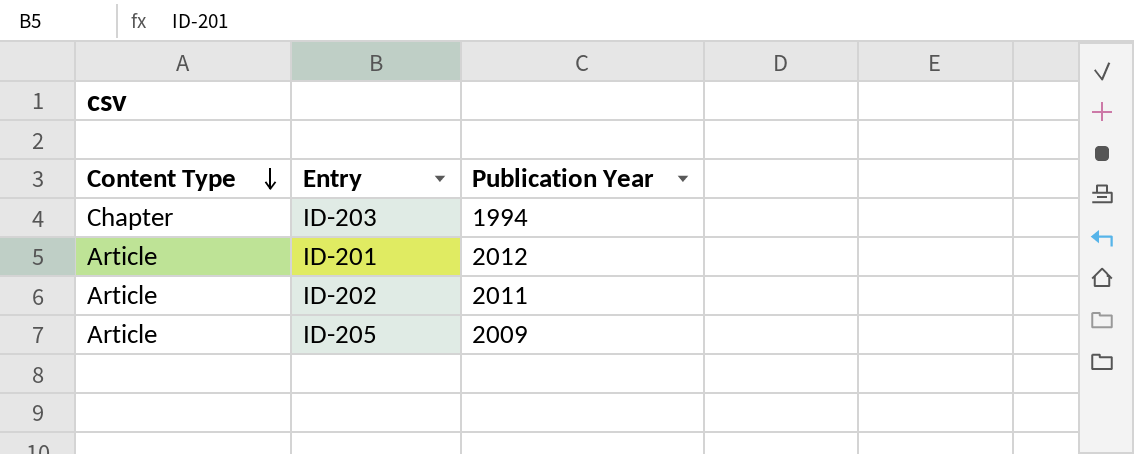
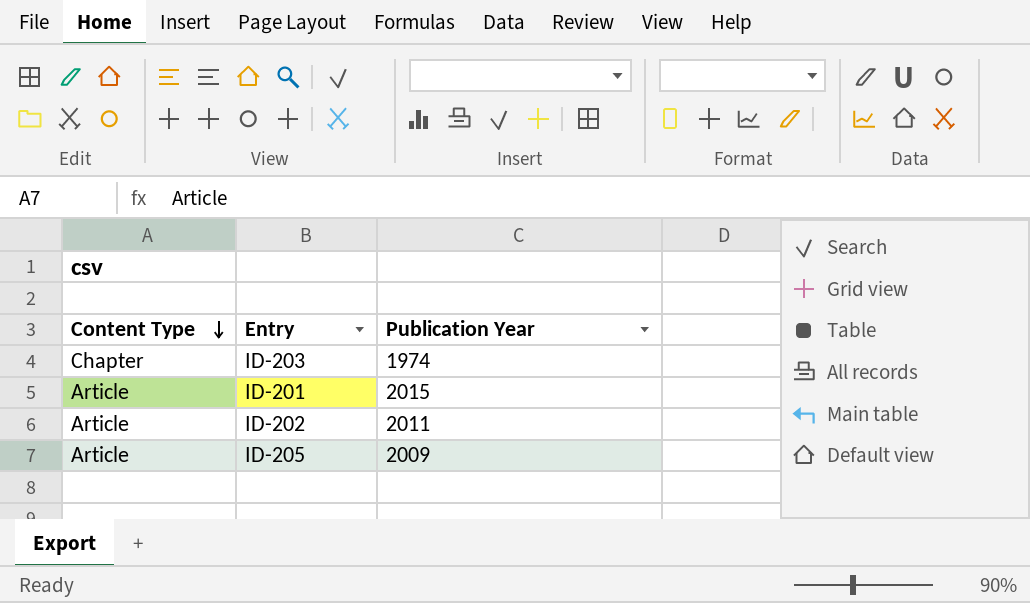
ID-203 | Publication Year: 1994 -> 1974
ID-201 | Publication Year: 2012 -> 2015

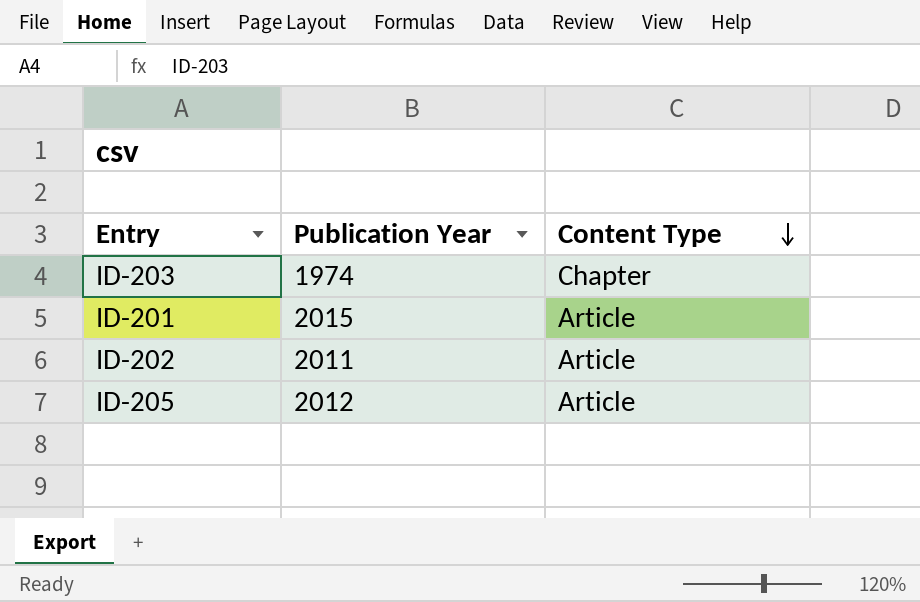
column Content Type | position: 1 -> 3
ID-205 | Publication Year: 2009 -> 2012

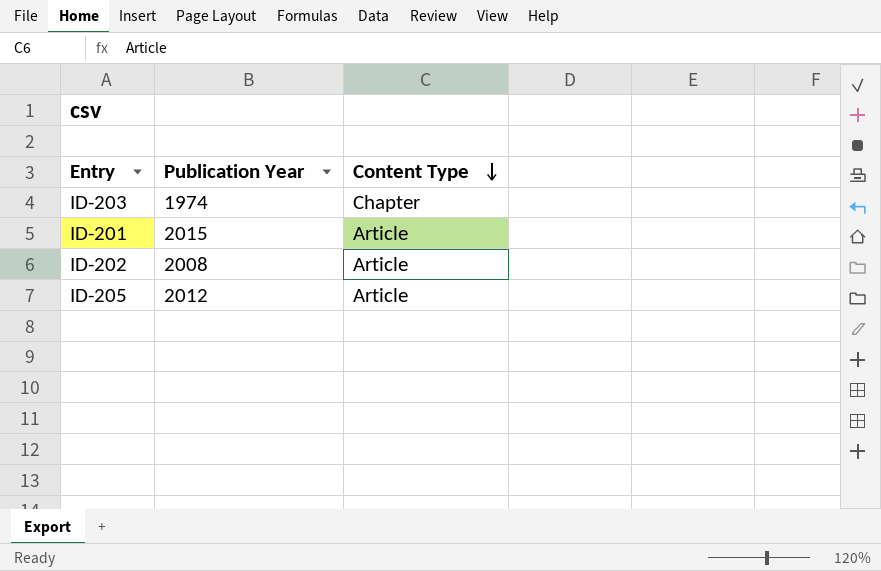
ID-202 | Publication Year: 2011 -> 2008

